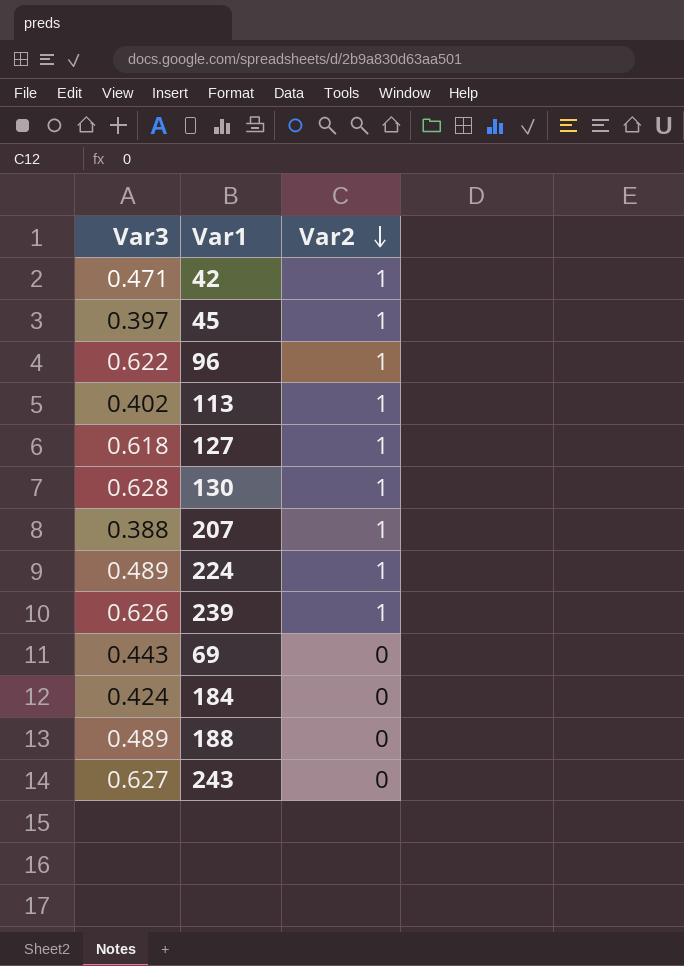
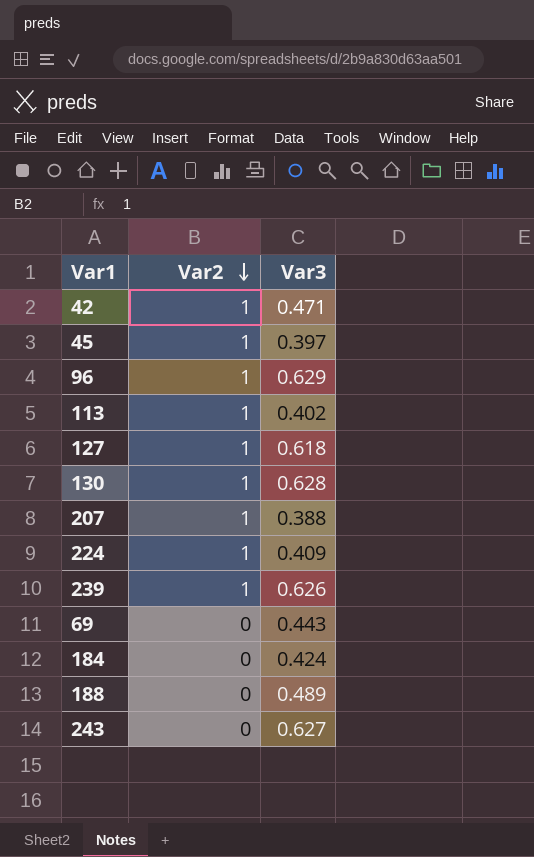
column Var3 | position: 1 -> 3
96 | Var3: 0.622 -> 0.629
224 | Var3: 0.489 -> 0.409

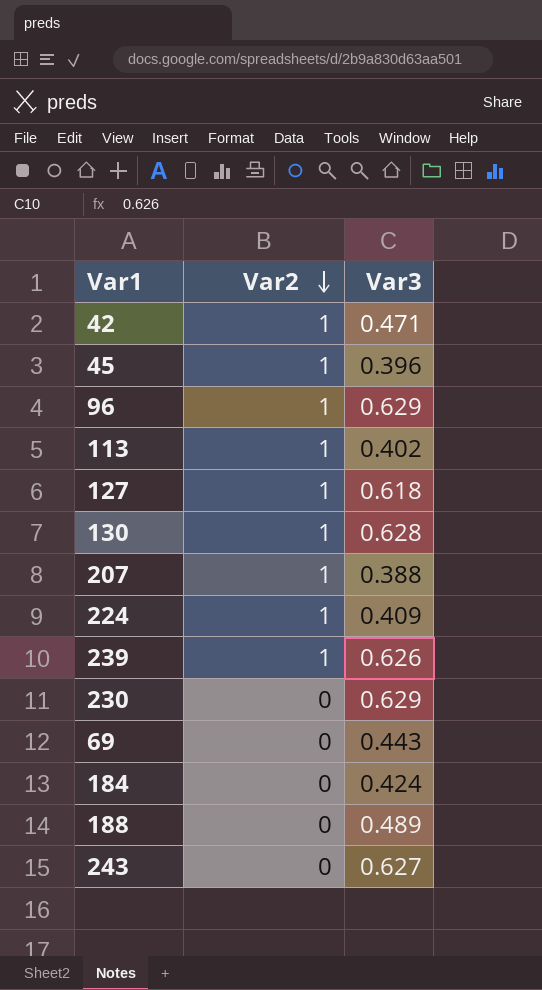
45 | Var3: 0.397 -> 0.396
row 230: none -> 0 | 0.629

